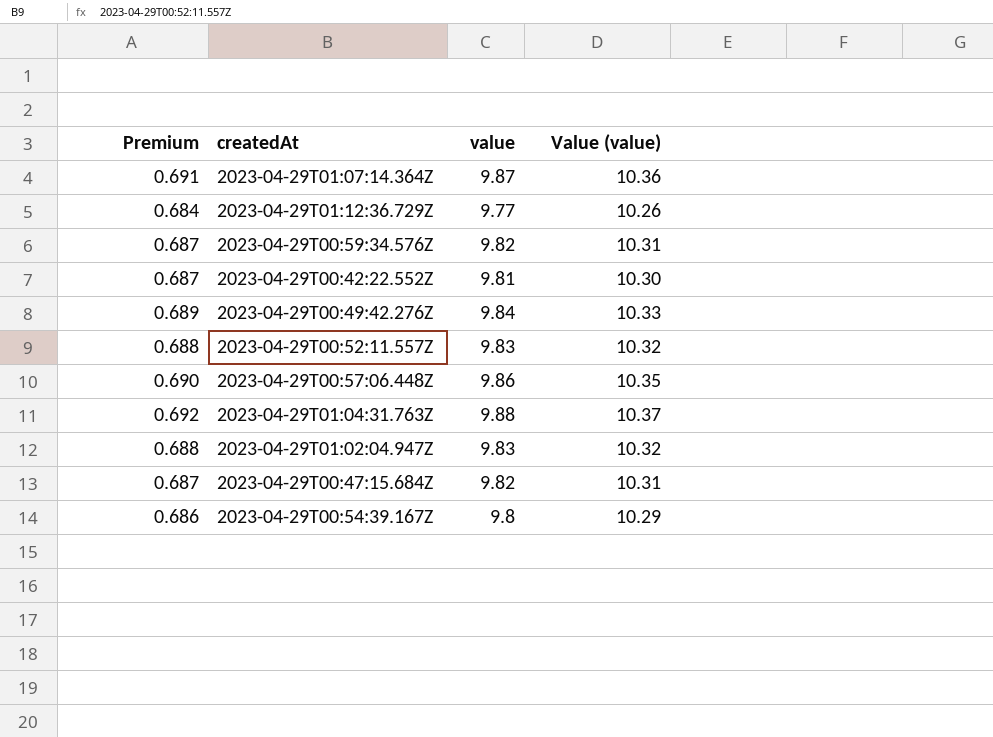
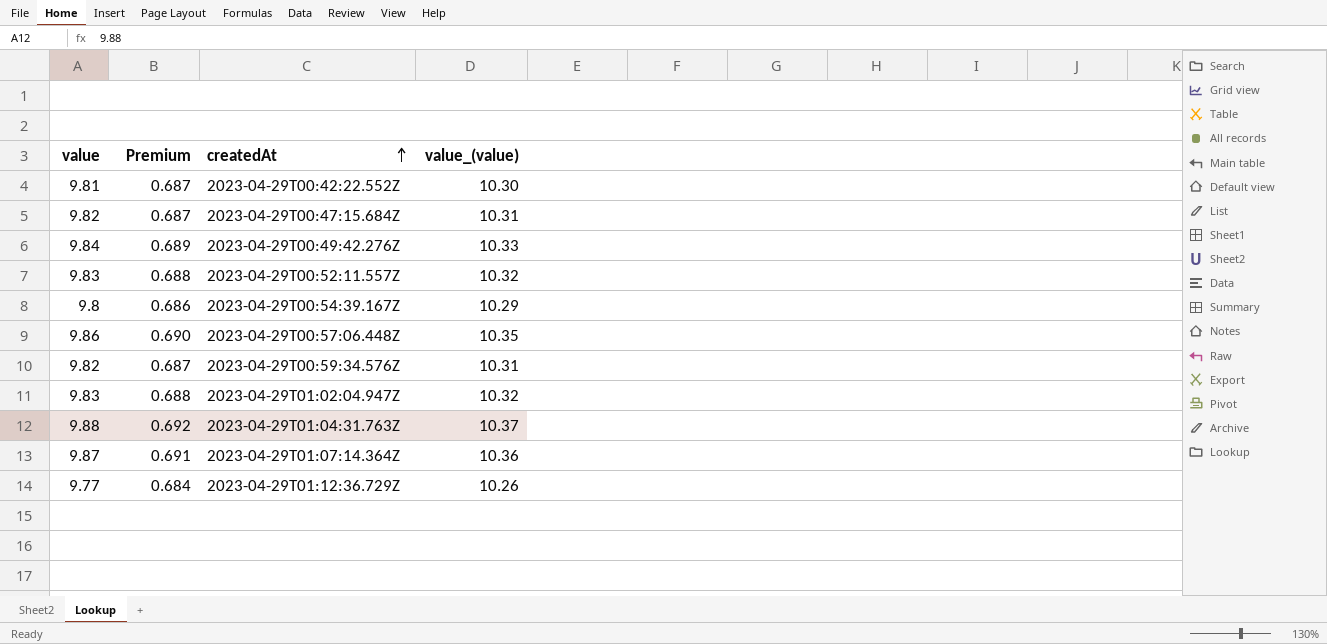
row order: none -> createdAt ascending
column value | position: 3 -> 1
column name: Value (value) -> value_(value)

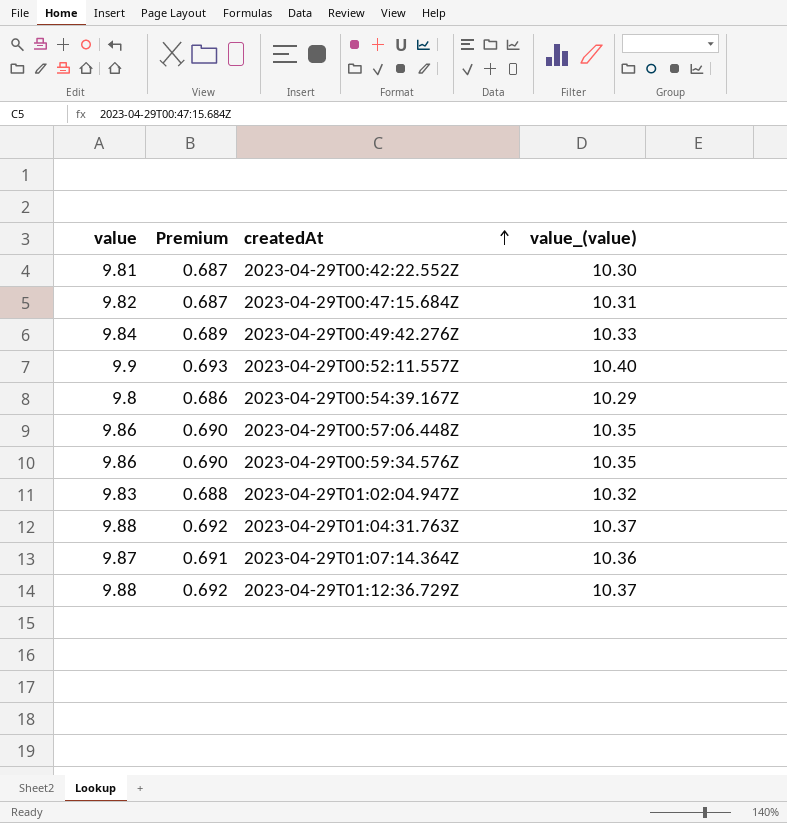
2023-04-29T00:52:11.557Z | value: 9.83 -> 9.9
2023-04-29T00:52:11.557Z | Premium: 0.688 -> 0.693
2023-04-29T00:52:11.557Z | value_(value): 10.32 -> 10.40
2023-04-29T00:59:34.576Z | value: 9.82 -> 9.86
2023-04-29T00:59:34.576Z | Premium: 0.687 -> 0.690
2023-04-29T00:59:34.576Z | value_(value): 10.31 -> 10.35
2023-04-29T01:12:36.729Z | value: 9.77 -> 9.88
2023-04-29T01:12:36.729Z | Premium: 0.684 -> 0.692
2023-04-29T01:12:36.729Z | value_(value): 10.26 -> 10.37

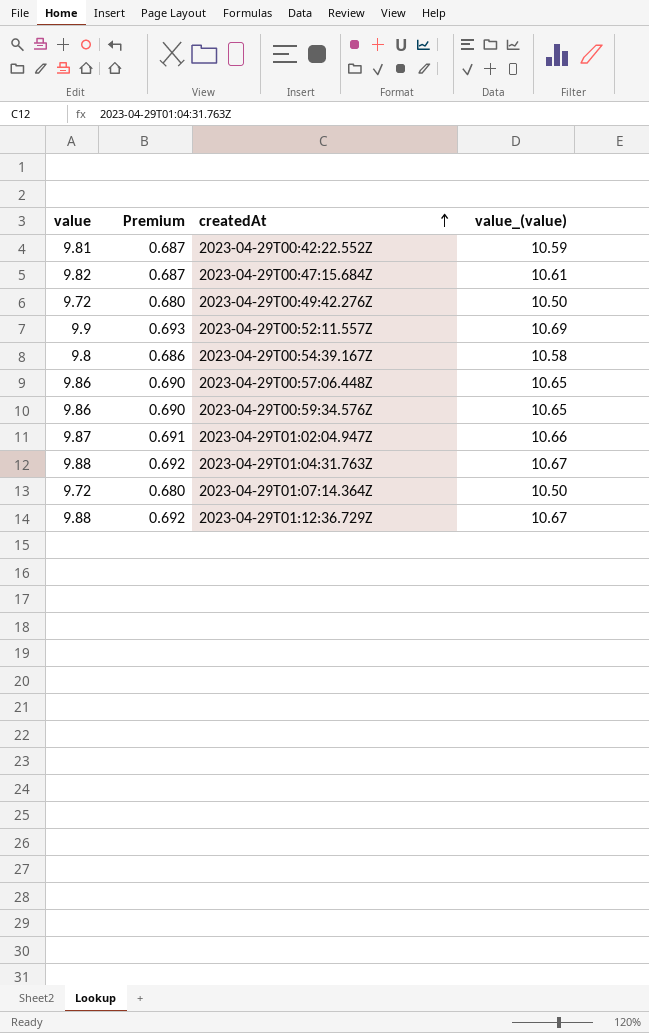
column value_(value) | formula: [value] * 1.05 -> [value] * 1.08
2023-04-29T00:49:42.276Z | value: 9.84 -> 9.72
2023-04-29T00:49:42.276Z | Premium: 0.689 -> 0.680
2023-04-29T01:02:04.947Z | value: 9.83 -> 9.87
2023-04-29T01:02:04.947Z | Premium: 0.688 -> 0.691
2023-04-29T01:07:14.364Z | value: 9.87 -> 9.72
2023-04-29T01:07:14.364Z | Premium: 0.691 -> 0.680

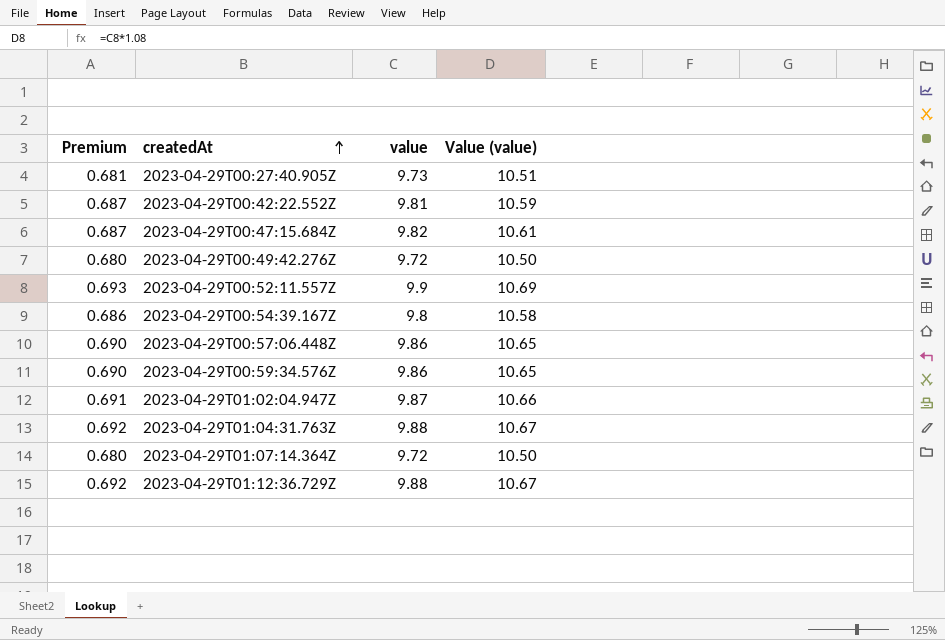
column value | position: 1 -> 3
column name: value_(value) -> Value (value)
row 2023-04-29T00:27:40.905Z: none -> 0.681 | 9.73 | 10.51

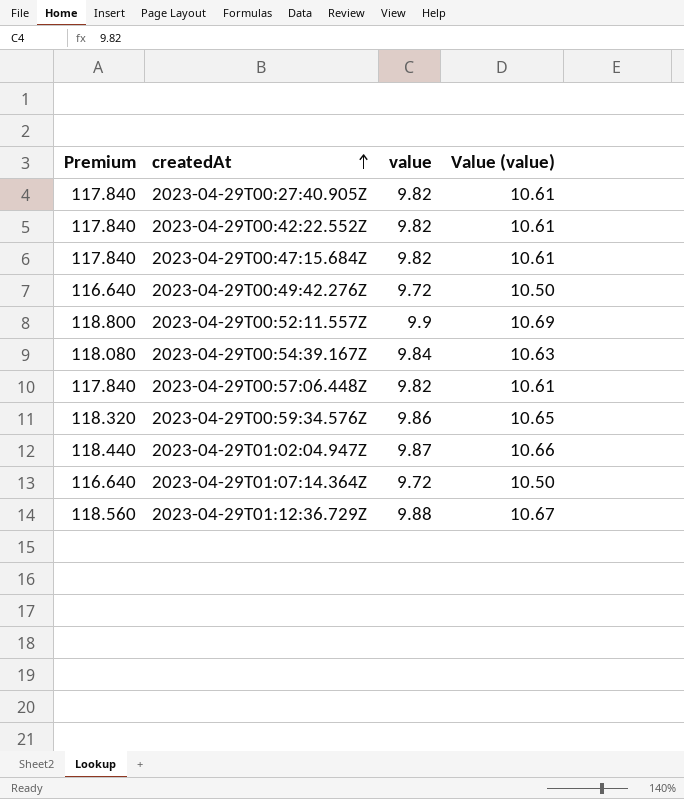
column Premium | formula: [value] * 0.07 -> [value] * 12
row 2023-04-29T01:04:31.763Z: 0.692 | 9.88 | 10.67 -> none
2023-04-29T00:27:40.905Z | value: 9.73 -> 9.82
2023-04-29T00:27:40.905Z | Value (value): 10.51 -> 10.61
2023-04-29T00:42:22.552Z | value: 9.81 -> 9.82
2023-04-29T00:42:22.552Z | Value (value): 10.59 -> 10.61
2023-04-29T00:54:39.167Z | value: 9.8 -> 9.84
2023-04-29T00:54:39.167Z | Value (value): 10.58 -> 10.63
2023-04-29T00:57:06.448Z | value: 9.86 -> 9.82
2023-04-29T00:57:06.448Z | Value (value): 10.65 -> 10.61

